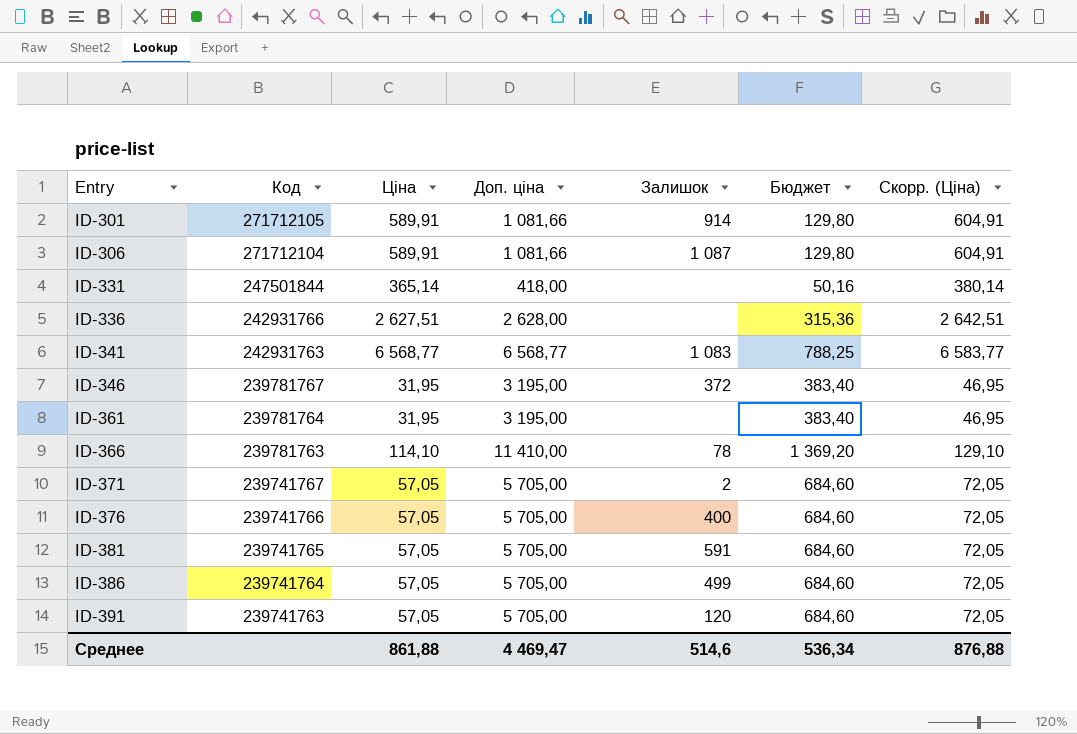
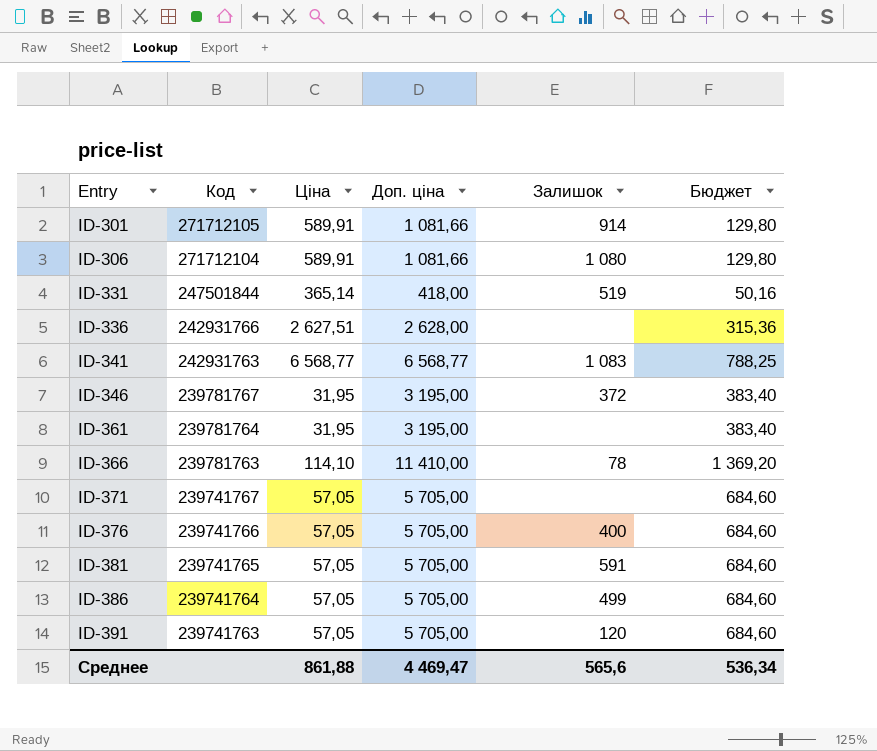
column Скорр. (Ціна) | formula: [Ціна] + 15 -> none
ID-306 | Залишок: 1 087 -> 1 080
ID-331 | Залишок: none -> 519
ID-371 | Залишок: 2 -> none
Среднее | Залишок: 514,6 -> 565,6

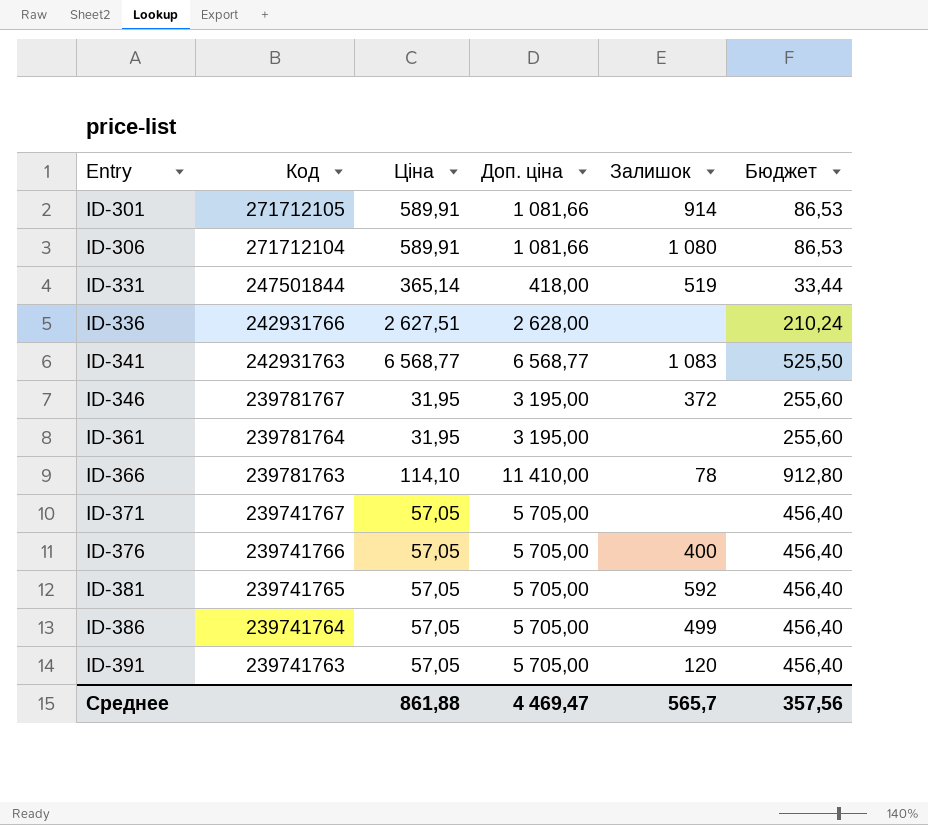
column Бюджет | formula: [Доп. ціна] * 0,12 -> [Доп. ціна] * 0,08
ID-381 | Залишок: 591 -> 592
Среднее | Залишок: 565,6 -> 565,7
Среднее | Бюджет: 536,34 -> 357,56

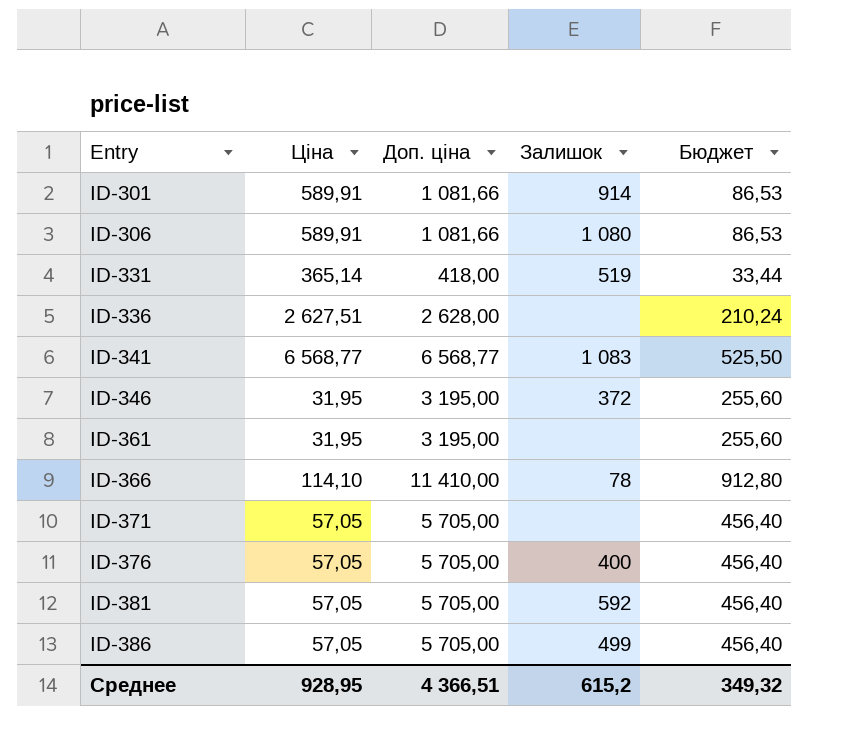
column Код | position: 2 -> none
row ID-391: 239741763 | 57,05 | 5 705,00 | 120 | 456,40 -> none
Среднее | Ціна: 861,88 -> 928,95
Среднее | Доп. ціна: 4 469,47 -> 4 366,51
Среднее | Залишок: 565,7 -> 615,2
Среднее | Бюджет: 357,56 -> 349,32

